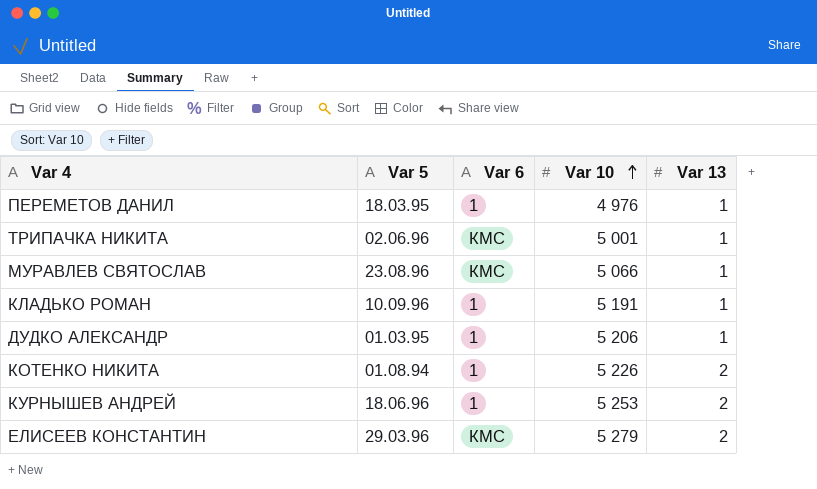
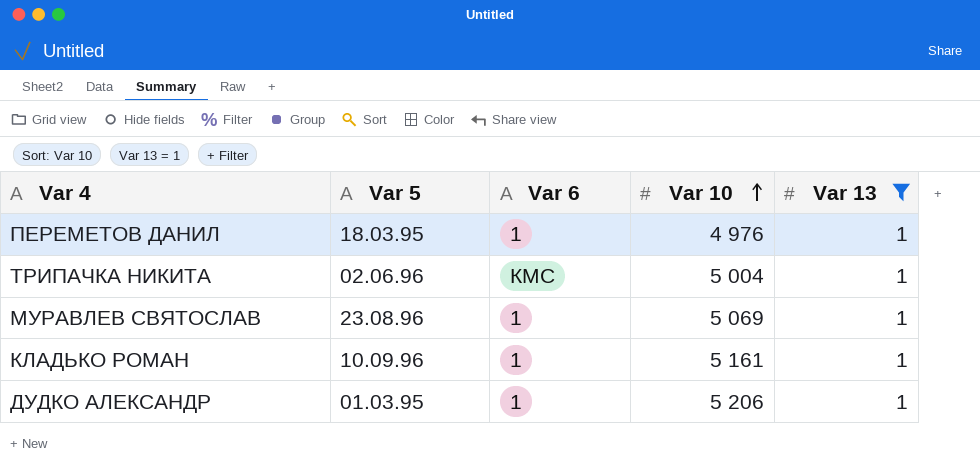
filter: none -> Var 13 = 1
ТРИПАЧКА НИКИТА | Var 10: 5 001 -> 5 004
МУРАВЛЕВ СВЯТОСЛАВ | Var 6: КМС -> 1
МУРАВЛЕВ СВЯТОСЛАВ | Var 10: 5 066 -> 5 069
КЛАДЬКО РОМАН | Var 10: 5 191 -> 5 161

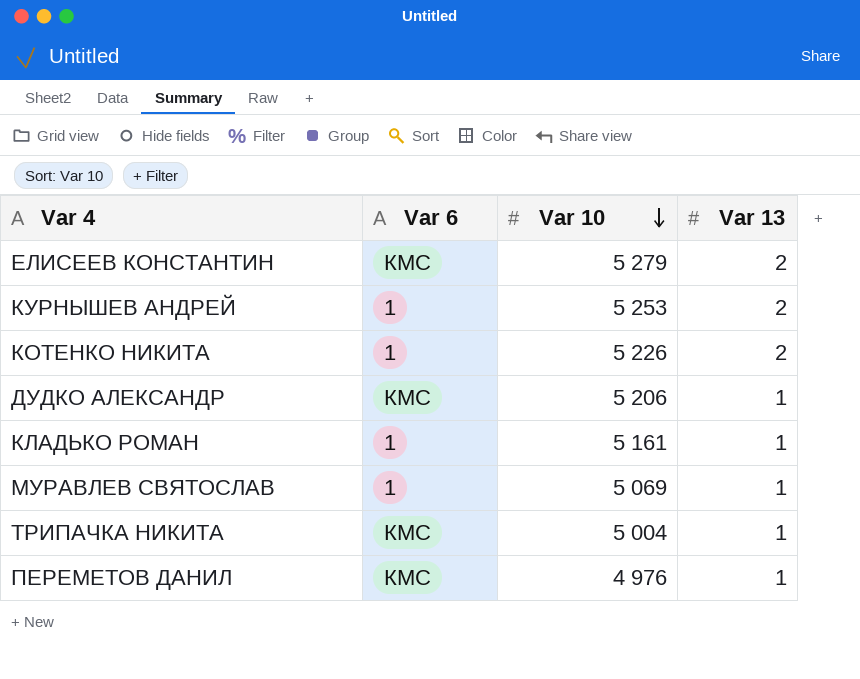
filter: Var 13 = 1 -> none
row order: Var 10 ascending -> Var 10 descending
column Var 5 | position: 2 -> none
ДУДКО АЛЕКСАНДР | Var 6: 1 -> КМС
ПЕРЕМЕТОВ ДАНИЛ | Var 6: 1 -> КМС

